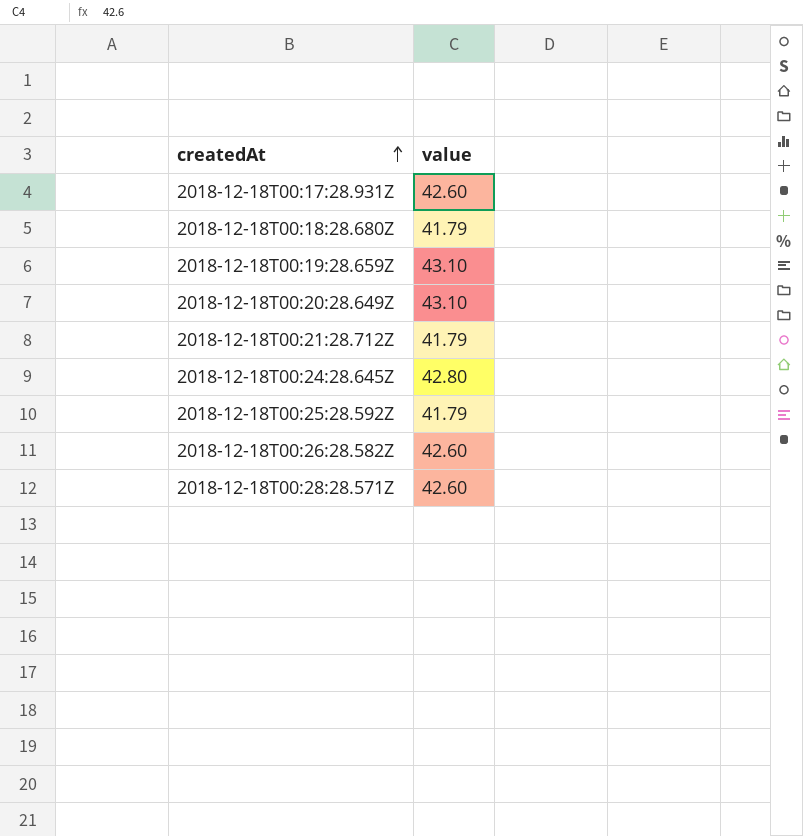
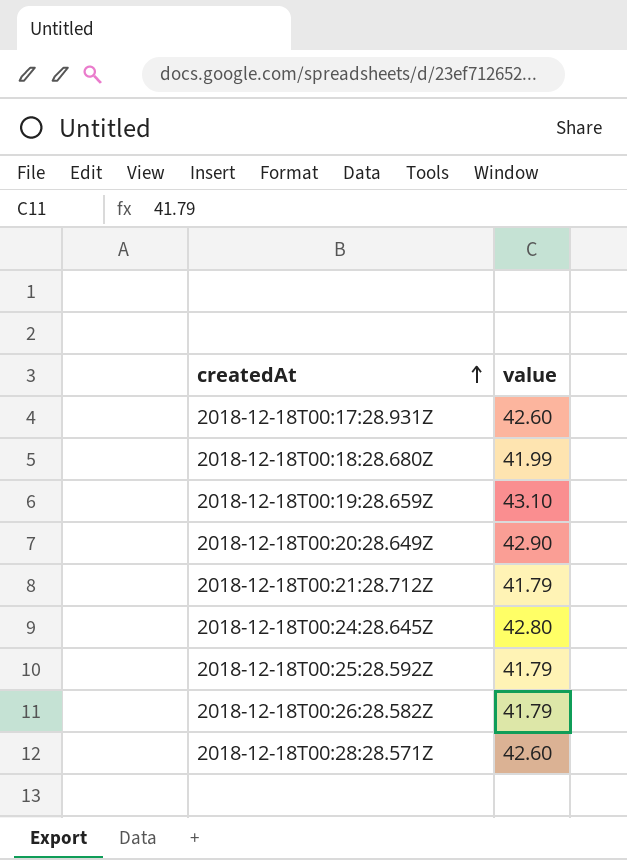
2018-12-18T00:18:28.680Z | value: 41.79 -> 41.99
2018-12-18T00:20:28.649Z | value: 43.10 -> 42.90
2018-12-18T00:26:28.582Z | value: 42.60 -> 41.79

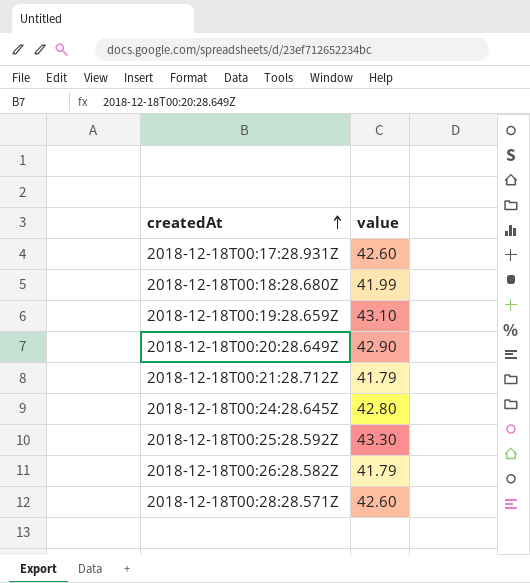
2018-12-18T00:25:28.592Z | value: 41.79 -> 43.30

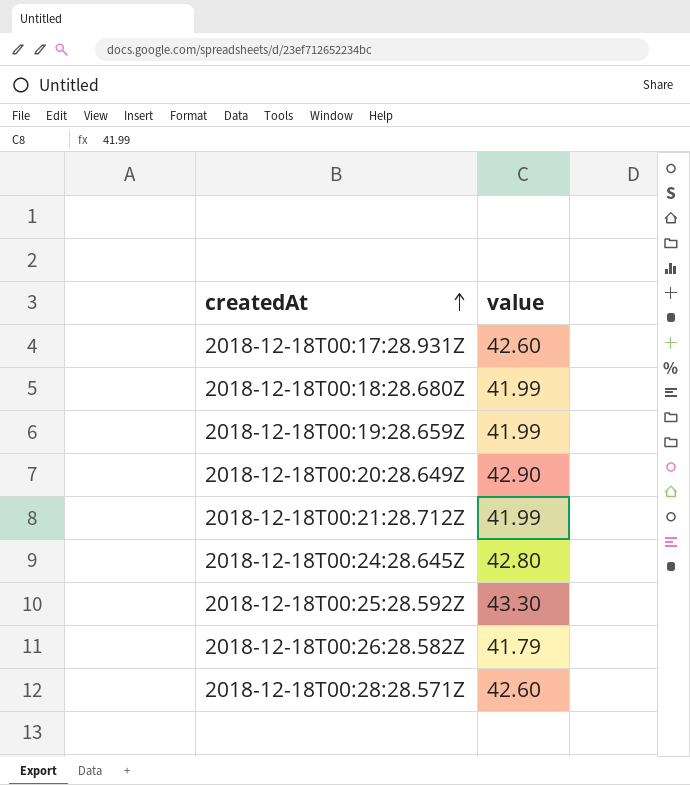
2018-12-18T00:19:28.659Z | value: 43.10 -> 41.99
2018-12-18T00:21:28.712Z | value: 41.79 -> 41.99

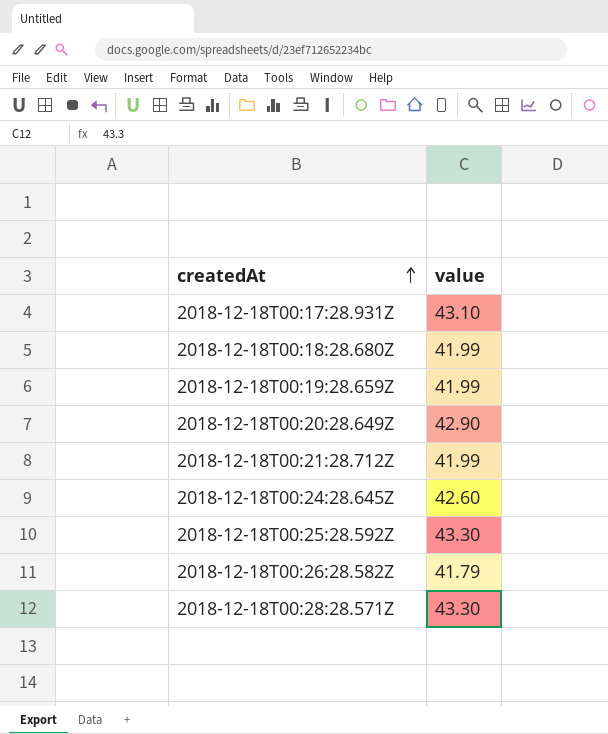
2018-12-18T00:17:28.931Z | value: 42.60 -> 43.10
2018-12-18T00:24:28.645Z | value: 42.80 -> 42.60
2018-12-18T00:28:28.571Z | value: 42.60 -> 43.30

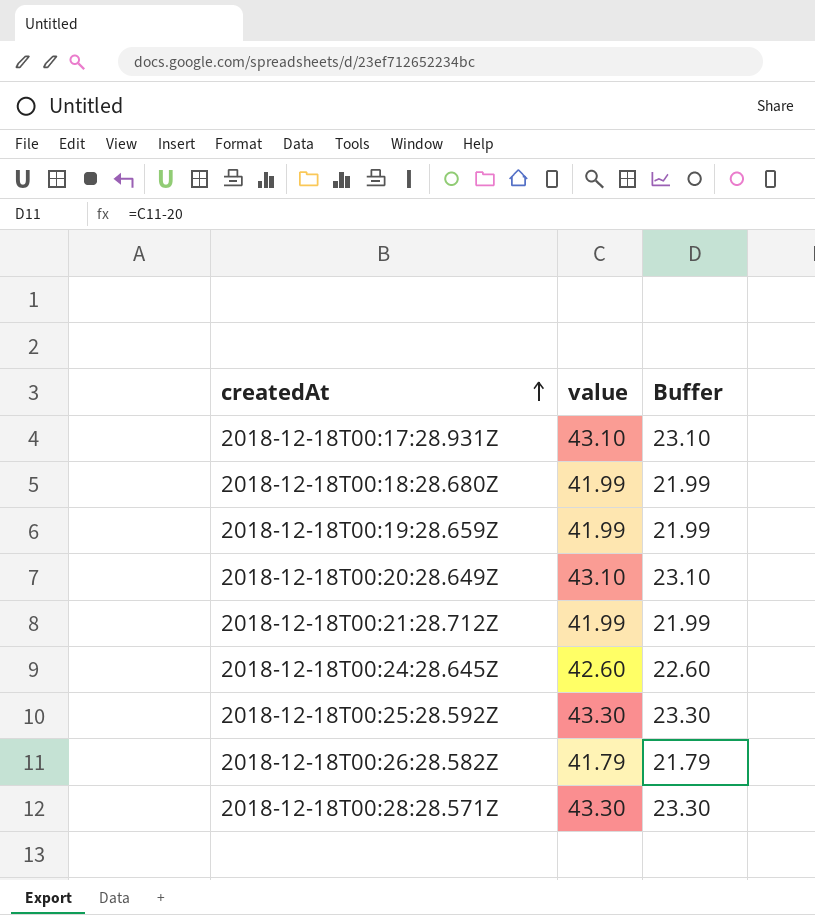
column Buffer | formula: none -> [value] - 20
2018-12-18T00:20:28.649Z | value: 42.90 -> 43.10

